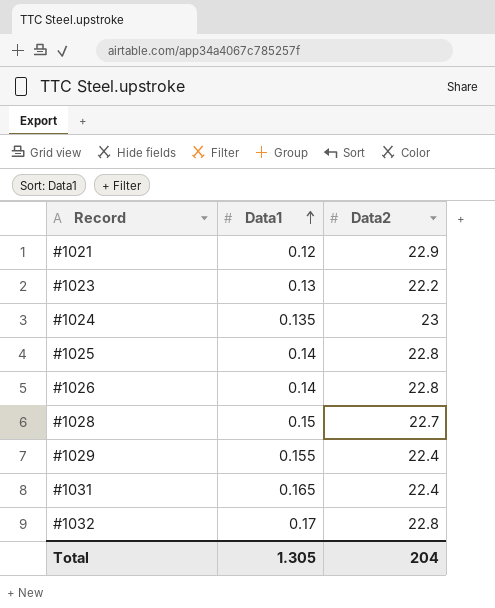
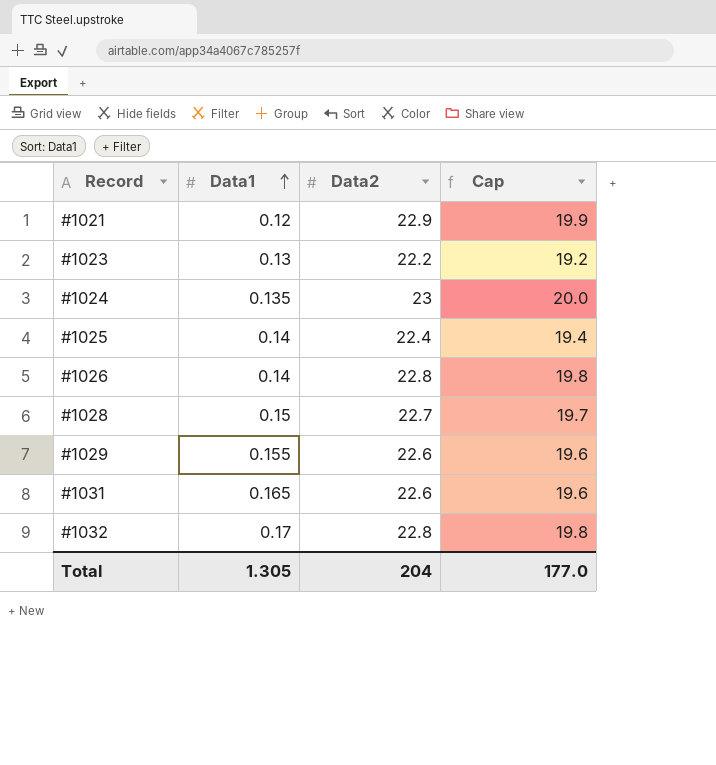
column Cap | formula: none -> [Data2] - 3
#1025 | Data2: 22.8 -> 22.4
#1029 | Data2: 22.4 -> 22.6
#1031 | Data2: 22.4 -> 22.6

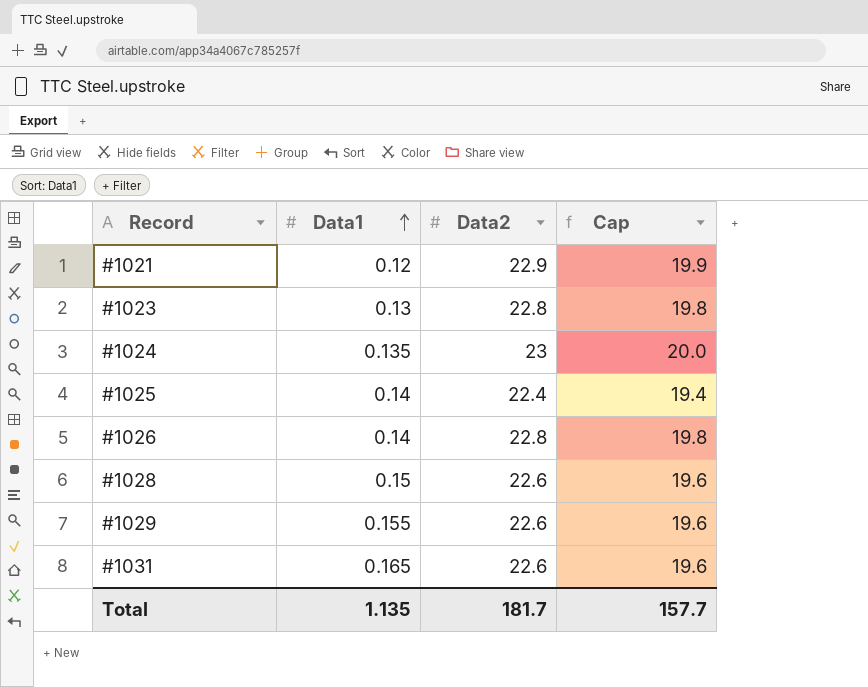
row #1032: 0.17 | 22.8 | 19.8 -> none
#1023 | Data2: 22.2 -> 22.8
#1023 | Cap: 19.2 -> 19.8
#1028 | Data2: 22.7 -> 22.6
#1028 | Cap: 19.7 -> 19.6
Total | Data1: 1.305 -> 1.135
Total | Data2: 204 -> 181.7
Total | Cap: 177.0 -> 157.7

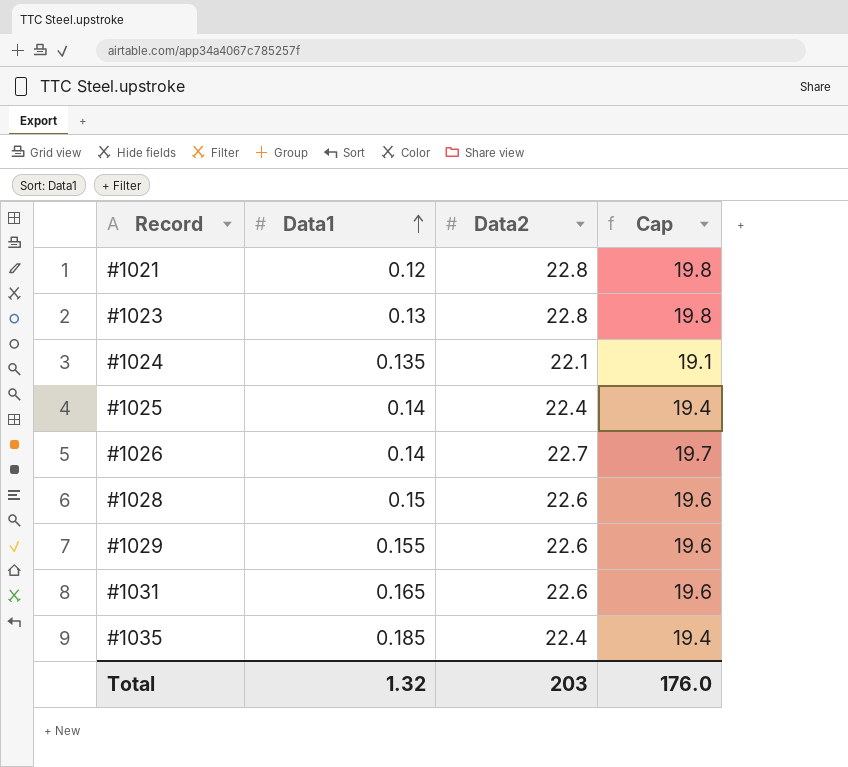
#1021 | Data2: 22.9 -> 22.8
#1021 | Cap: 19.9 -> 19.8
#1024 | Data2: 23 -> 22.1
#1024 | Cap: 20.0 -> 19.1
#1026 | Data2: 22.8 -> 22.7
#1026 | Cap: 19.8 -> 19.7
row #1035: none -> 0.185 | 22.4 | 19.4
Total | Data1: 1.135 -> 1.32
Total | Data2: 181.7 -> 203
Total | Cap: 157.7 -> 176.0

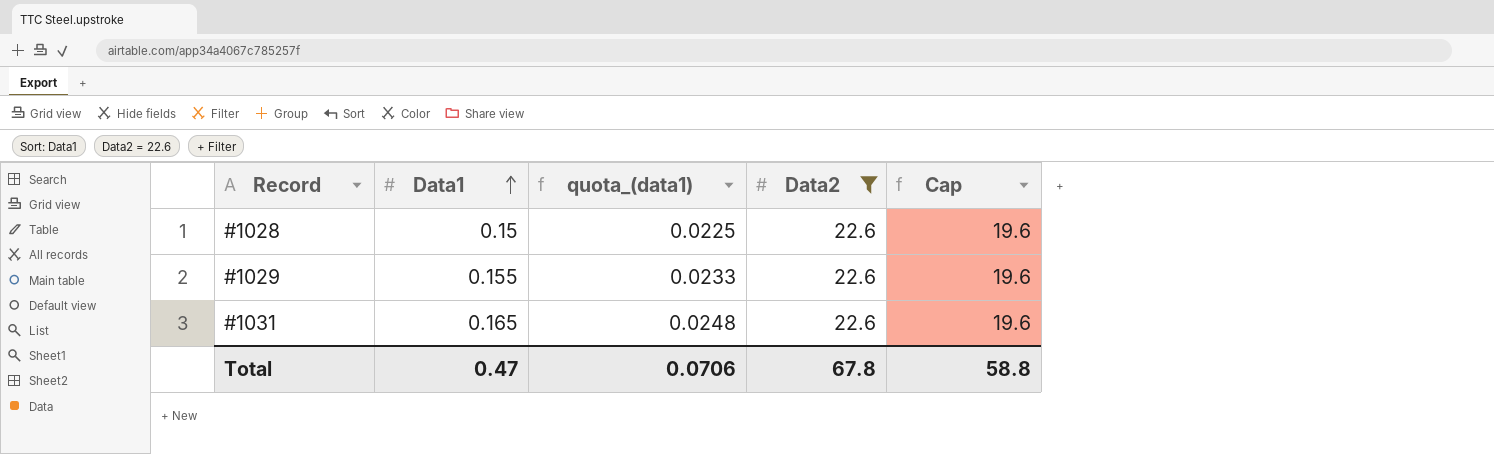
filter: none -> Data2 = 22.6
column quota_(data1) | formula: none -> [Data1] * 0.15
Total | Data1: 1.32 -> 0.47
Total | Data2: 203 -> 67.8
Total | Cap: 176.0 -> 58.8

